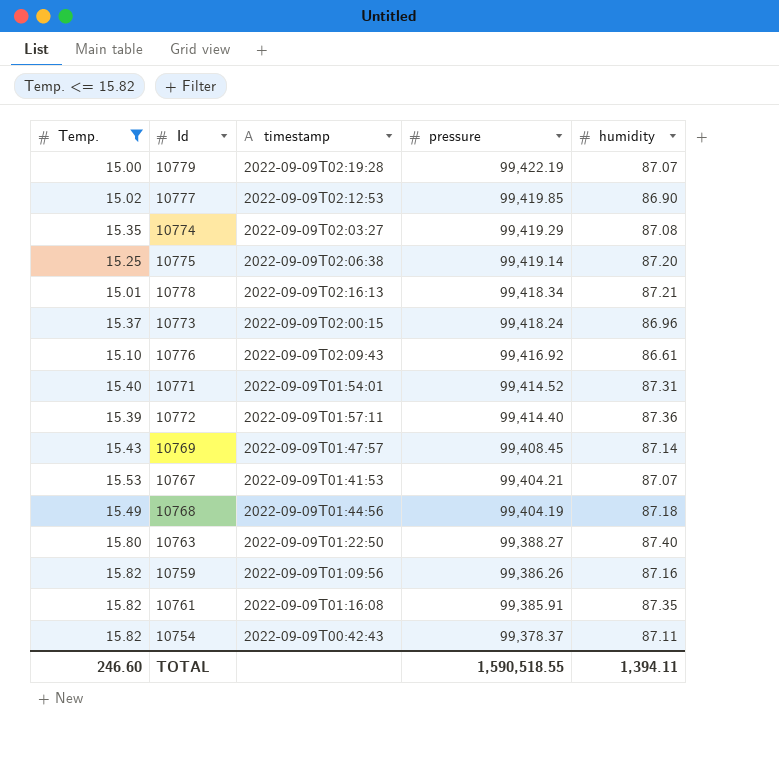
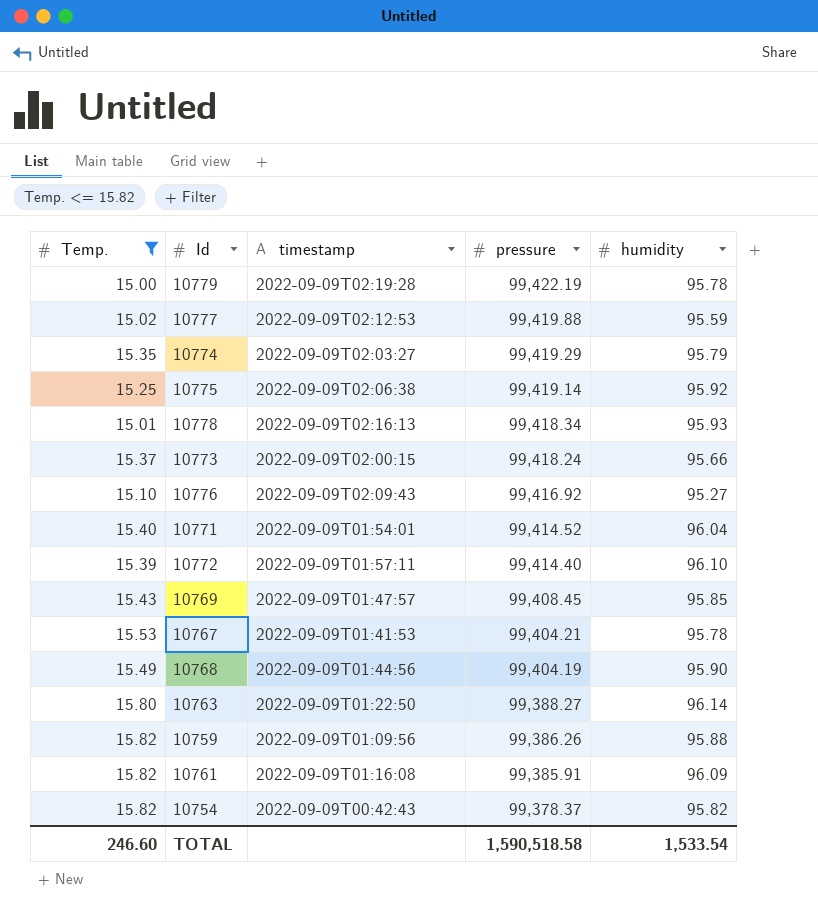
10779 | humidity: 87.07 -> 95.78
10777 | pressure: 99,419.85 -> 99,419.88
10777 | humidity: 86.90 -> 95.59
10774 | humidity: 87.08 -> 95.79
10775 | humidity: 87.20 -> 95.92
10778 | humidity: 87.21 -> 95.93
10773 | humidity: 86.96 -> 95.66
10776 | humidity: 86.61 -> 95.27
10771 | humidity: 87.31 -> 96.04
10772 | humidity: 87.36 -> 96.10
10769 | humidity: 87.14 -> 95.85
10767 | humidity: 87.07 -> 95.78
10768 | humidity: 87.18 -> 95.90
10763 | humidity: 87.40 -> 96.14
10759 | humidity: 87.16 -> 95.88
10761 | humidity: 87.35 -> 96.09
10754 | humidity: 87.11 -> 95.82
TOTAL | pressure: 1,590,518.55 -> 1,590,518.58
TOTAL | humidity: 1,394.11 -> 1,533.54

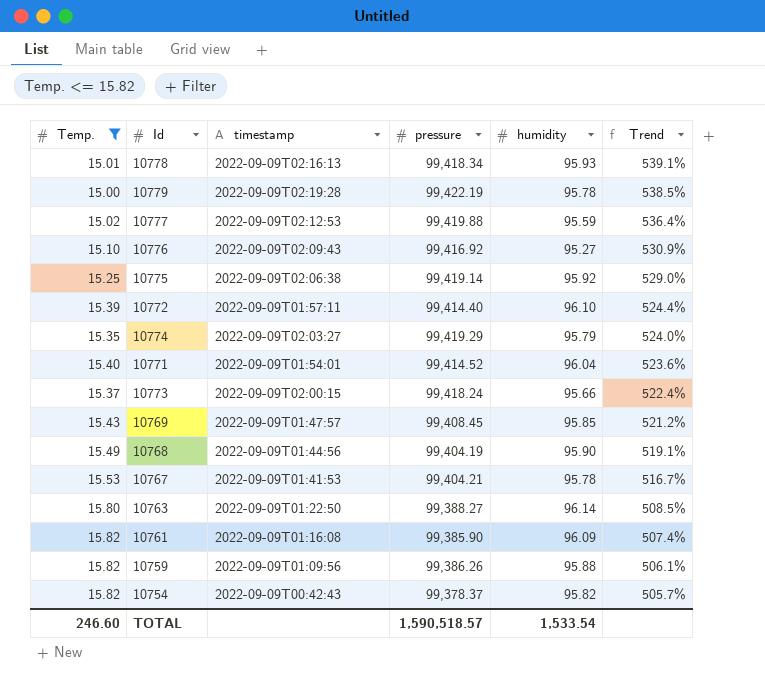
row order: pressure descending -> Trend descending
column Trend | formula: none -> ([humidity] - [Temp.]) / [Temp.]
10761 | pressure: 99,385.91 -> 99,385.90
TOTAL | pressure: 1,590,518.58 -> 1,590,518.57

